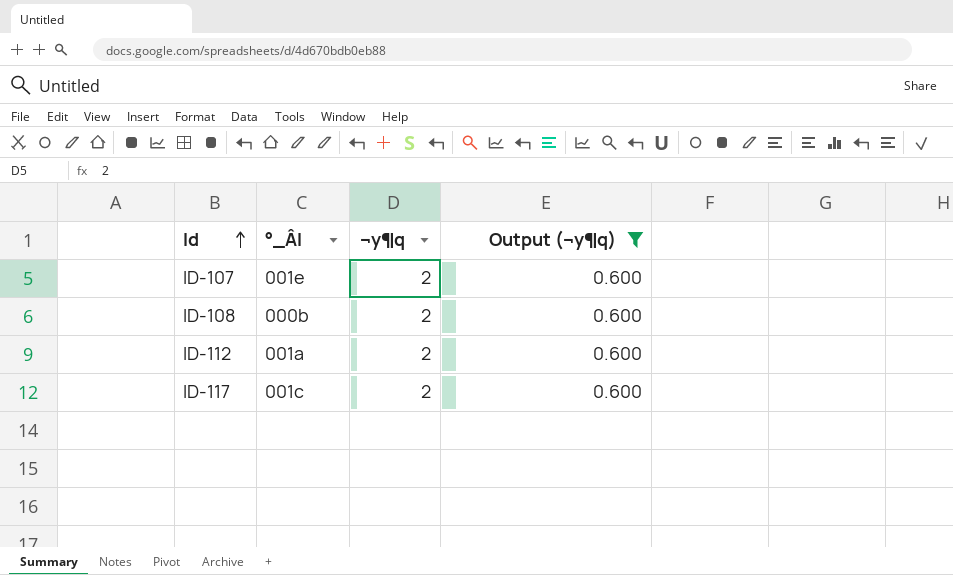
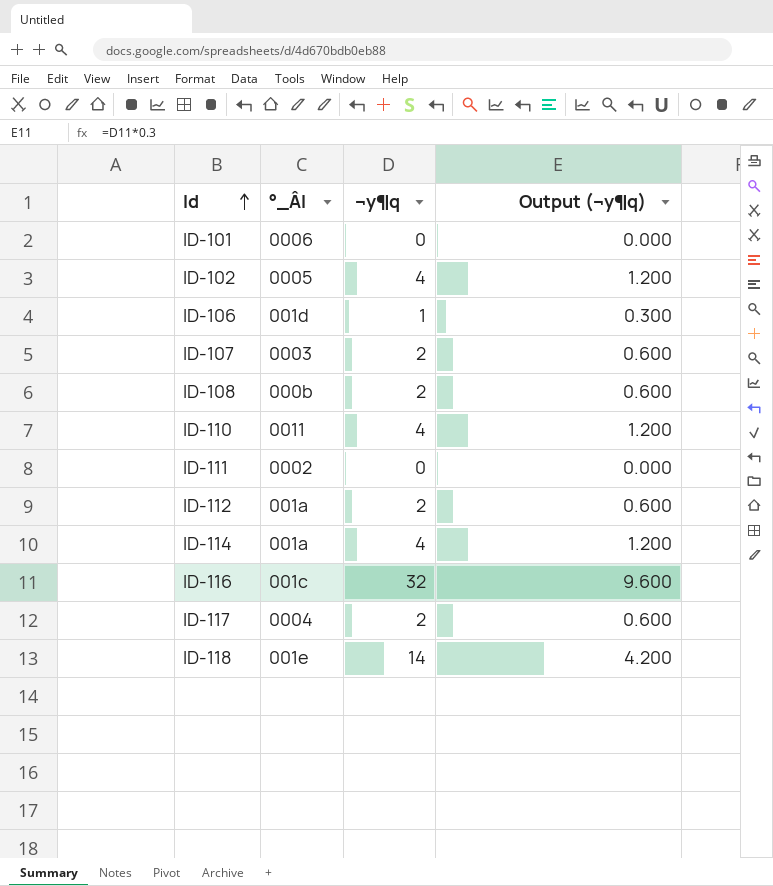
filter: Output (¬y¶q) = 0.600 -> none
ID-107 | °_ÂI: 001e -> 0003
ID-117 | °_ÂI: 001c -> 0004

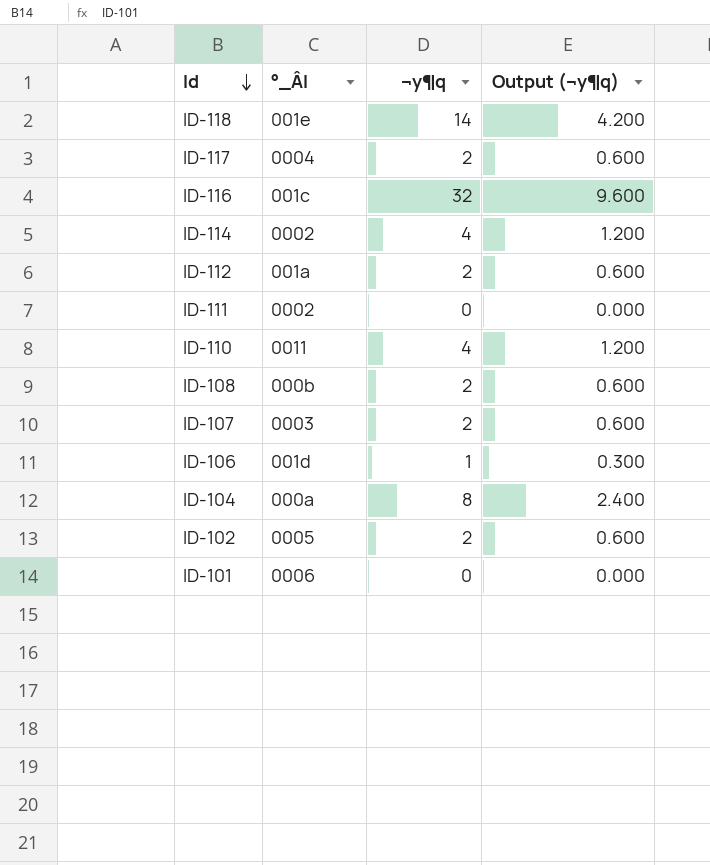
row order: Id ascending -> Id descending
ID-114 | °_ÂI: 001a -> 0002
row ID-104: none -> 000a | 8 | 2.400
ID-102 | ¬y¶q: 4 -> 2
ID-102 | Output (¬y¶q): 1.200 -> 0.600

